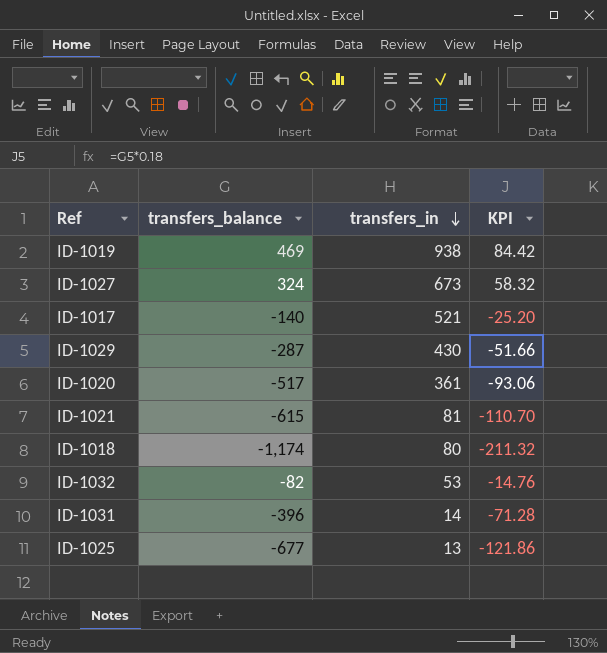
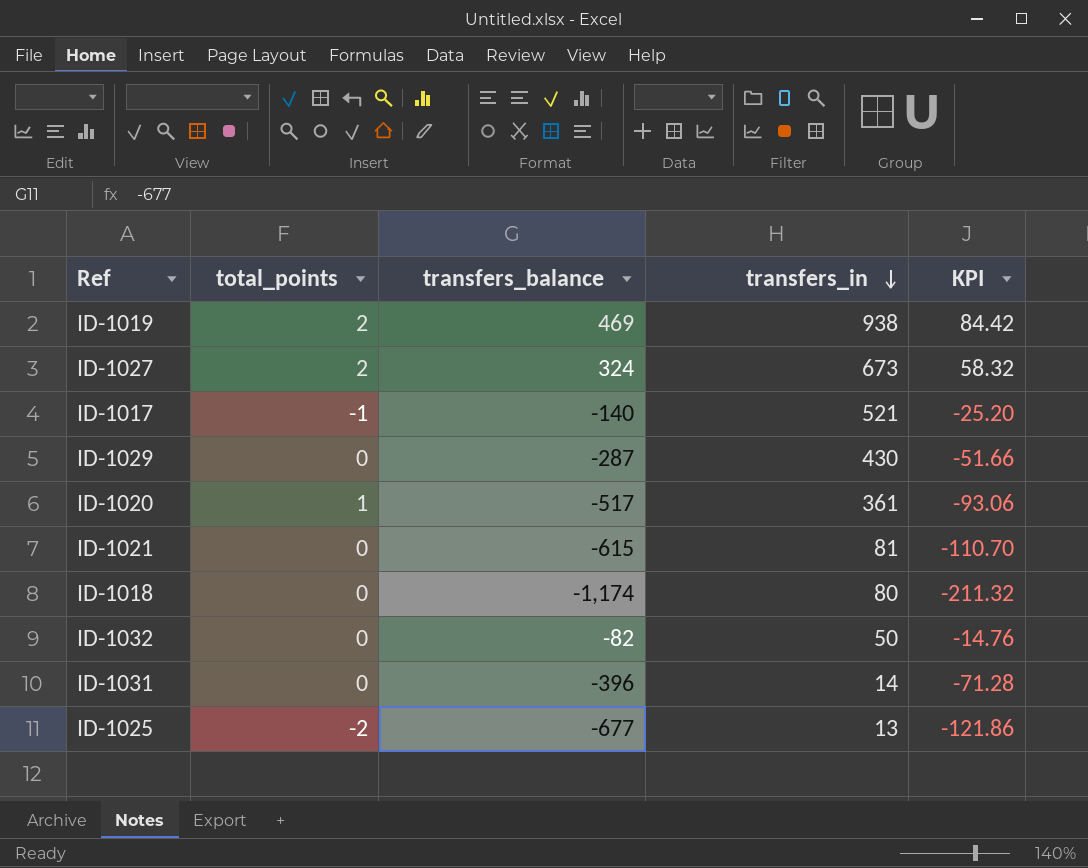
column total_points | position: none -> 2
ID-1032 | transfers_in: 53 -> 50

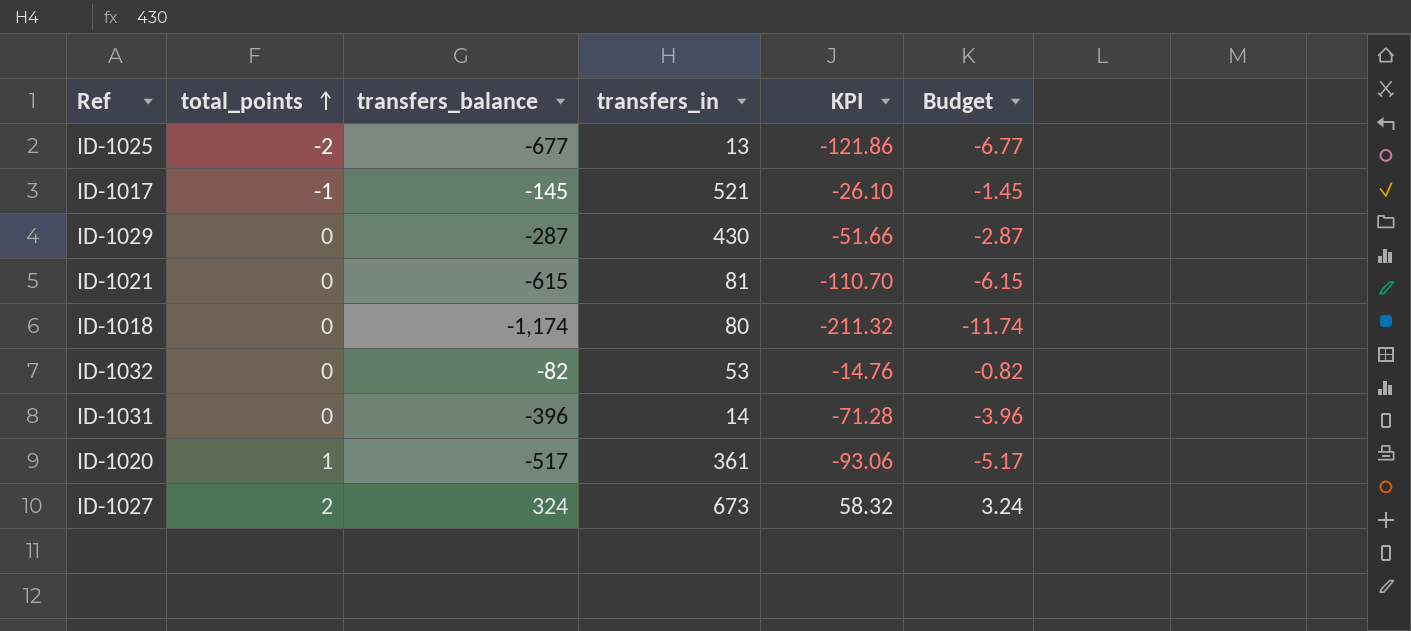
row order: transfers_in descending -> total_points ascending
column Budget | formula: none -> [transfers_balance] * 0.01
row ID-1019: 2 | 469 | 938 | 84.42 -> none
ID-1017 | transfers_balance: -140 -> -145
ID-1017 | KPI: -25.20 -> -26.10
ID-1032 | transfers_in: 50 -> 53

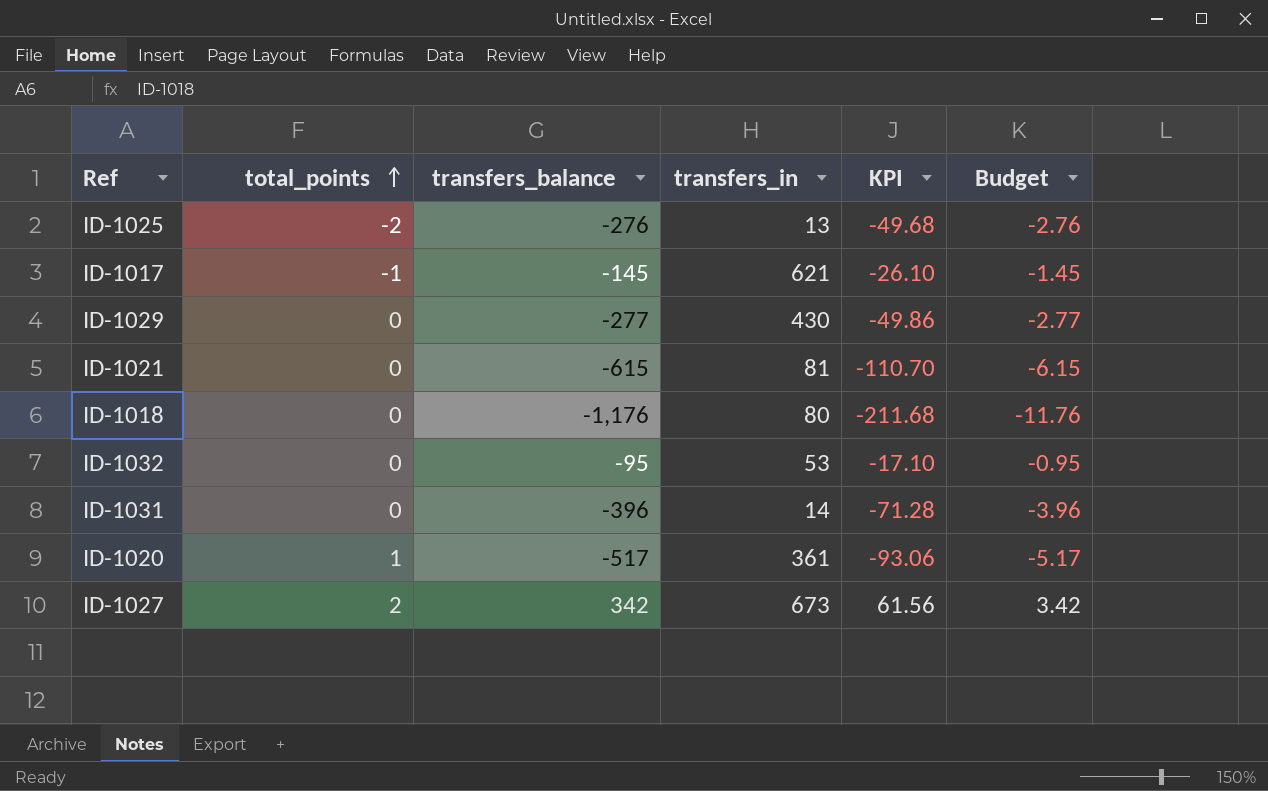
ID-1025 | transfers_balance: -677 -> -276
ID-1025 | KPI: -121.86 -> -49.68
ID-1025 | Budget: -6.77 -> -2.76
ID-1017 | transfers_in: 521 -> 621
ID-1029 | transfers_balance: -287 -> -277
ID-1029 | KPI: -51.66 -> -49.86
ID-1029 | Budget: -2.87 -> -2.77
ID-1018 | transfers_balance: -1,174 -> -1,176
ID-1018 | KPI: -211.32 -> -211.68
ID-1018 | Budget: -11.74 -> -11.76
ID-1032 | transfers_balance: -82 -> -95
ID-1032 | KPI: -14.76 -> -17.10
ID-1032 | Budget: -0.82 -> -0.95
ID-1027 | transfers_balance: 324 -> 342
ID-1027 | KPI: 58.32 -> 61.56
ID-1027 | Budget: 3.24 -> 3.42

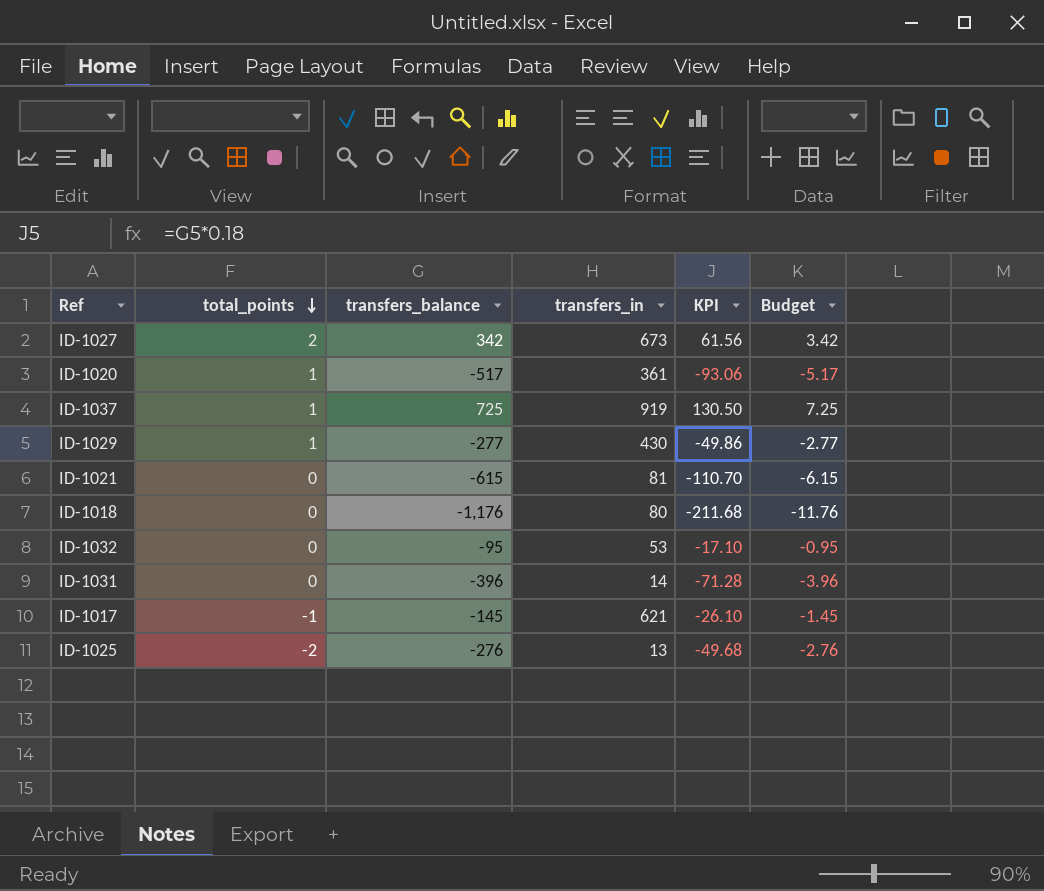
row order: total_points ascending -> total_points descending
row ID-1037: none -> 1 | 725 | 919 | 130.50 | 7.25
ID-1029 | total_points: 0 -> 1

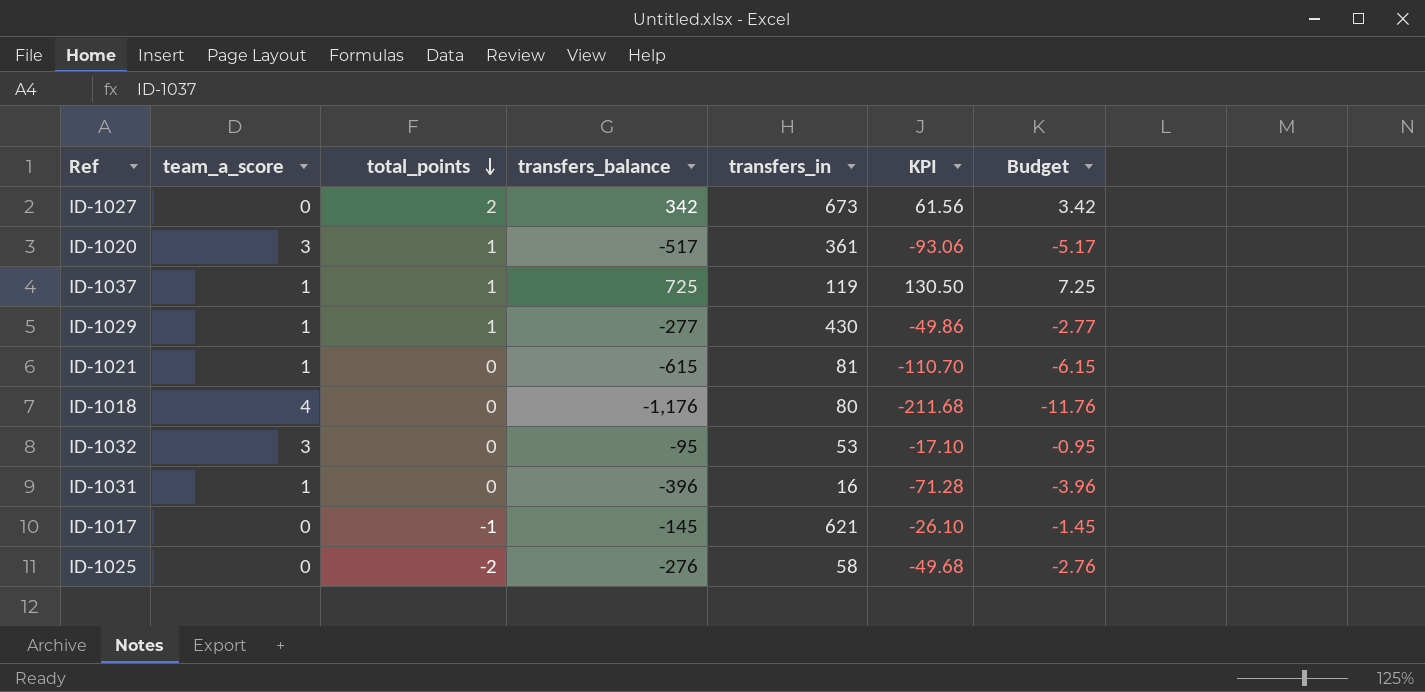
column team_a_score | position: none -> 2
ID-1037 | transfers_in: 919 -> 119
ID-1031 | transfers_in: 14 -> 16
ID-1025 | transfers_in: 13 -> 58

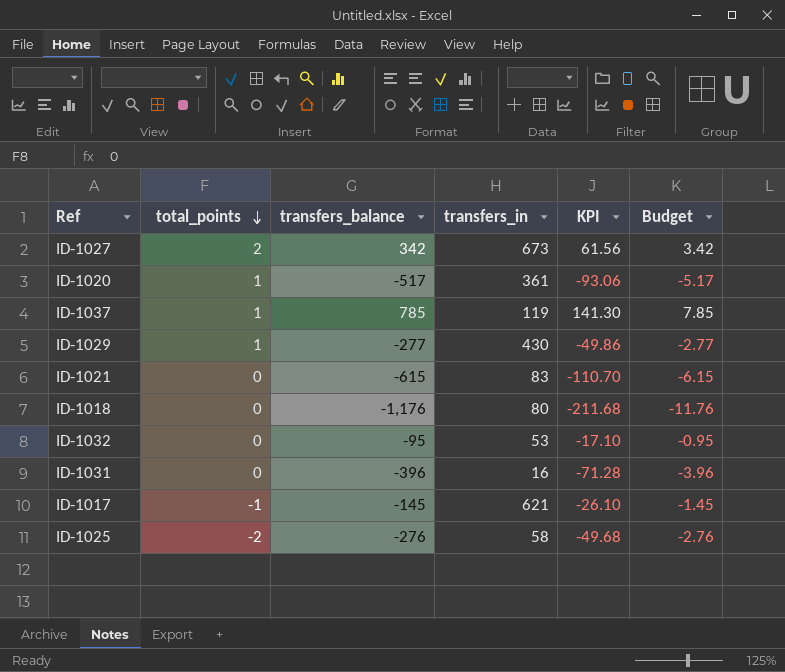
column team_a_score | position: 2 -> none
ID-1037 | transfers_balance: 725 -> 785
ID-1037 | KPI: 130.50 -> 141.30
ID-1037 | Budget: 7.25 -> 7.85
ID-1021 | transfers_in: 81 -> 83

